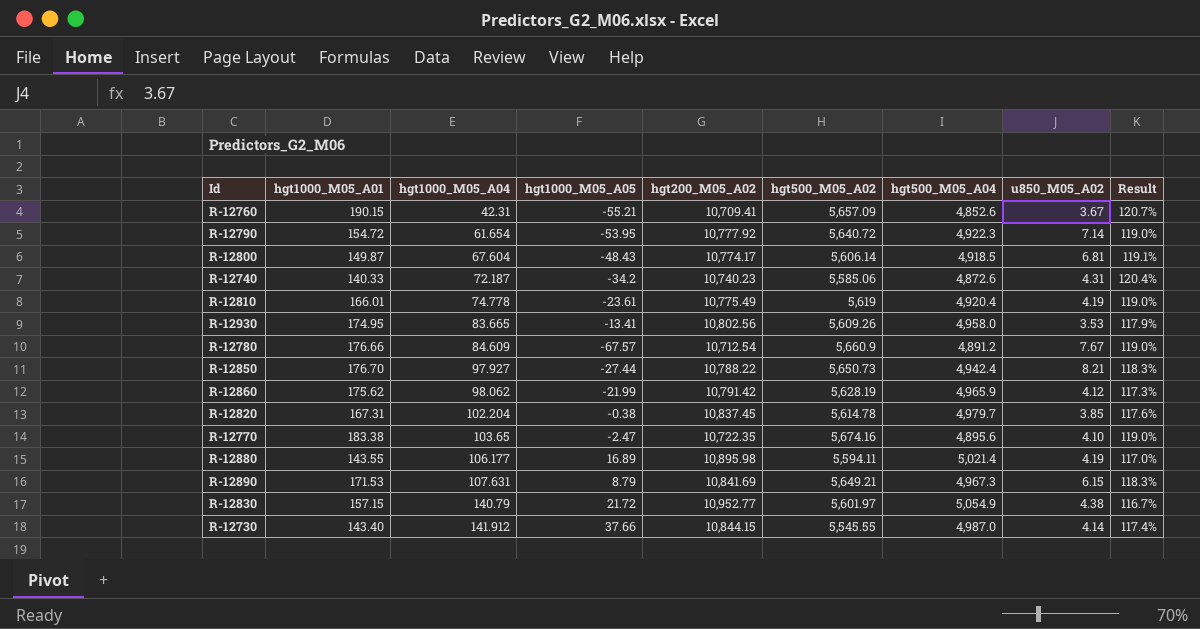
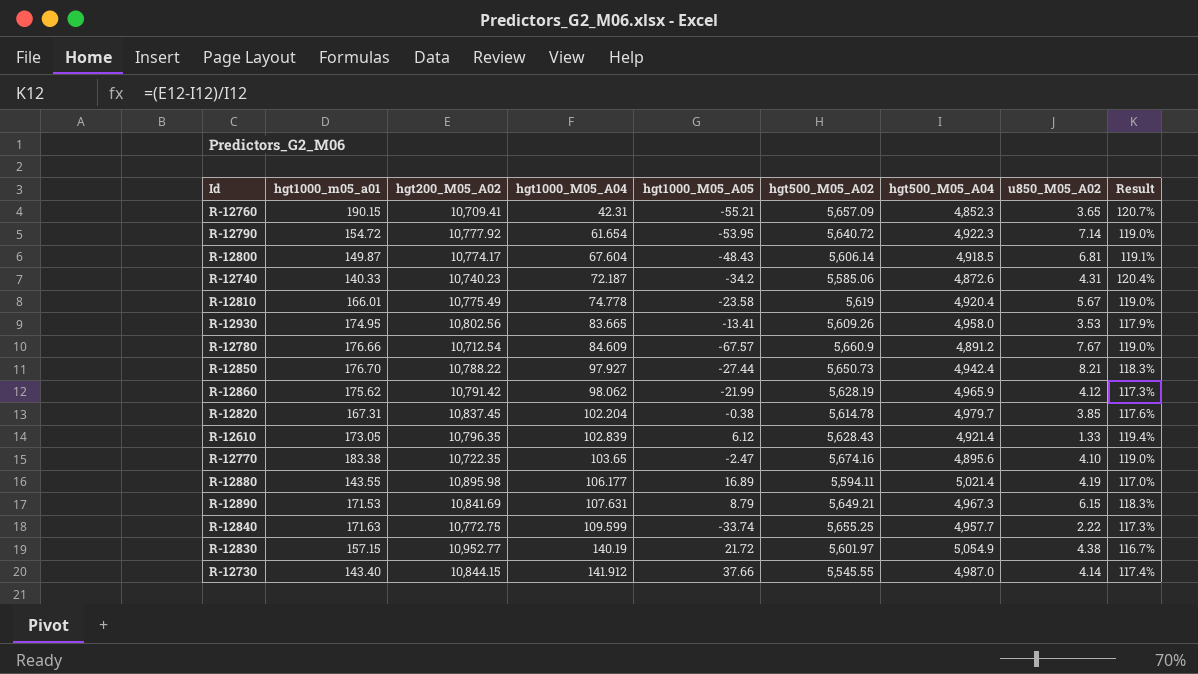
column name: hgt1000_M05_A01 -> hgt1000_m05_a01
column hgt200_M05_A02 | position: 5 -> 3
R-12760 | hgt500_M05_A04: 4,852.6 -> 4,852.3
R-12760 | u850_M05_A02: 3.67 -> 3.65
R-12810 | hgt1000_M05_A05: -23.61 -> -23.58
R-12810 | u850_M05_A02: 4.19 -> 5.67
row R-12610: none -> 173.05 | 10,796.35 | 102.839 | 6.12 | 5,628.43 | 4,921.4 | 1.33 | 119.4%
row R-12840: none -> 171.63 | 10,772.75 | 109.599 | -33.74 | 5,655.25 | 4,957.7 | 2.22 | 117.3%
R-12830 | hgt1000_M05_A04: 140.79 -> 140.19

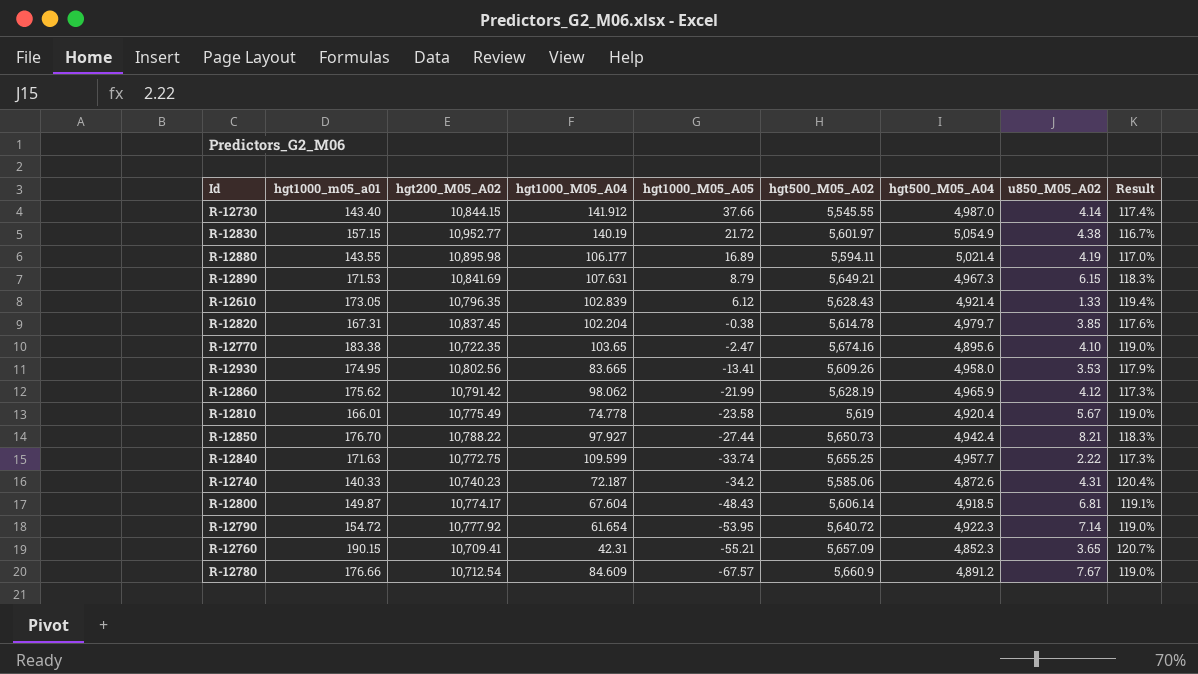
row order: hgt1000_M05_A04 ascending -> hgt1000_M05_A05 descending

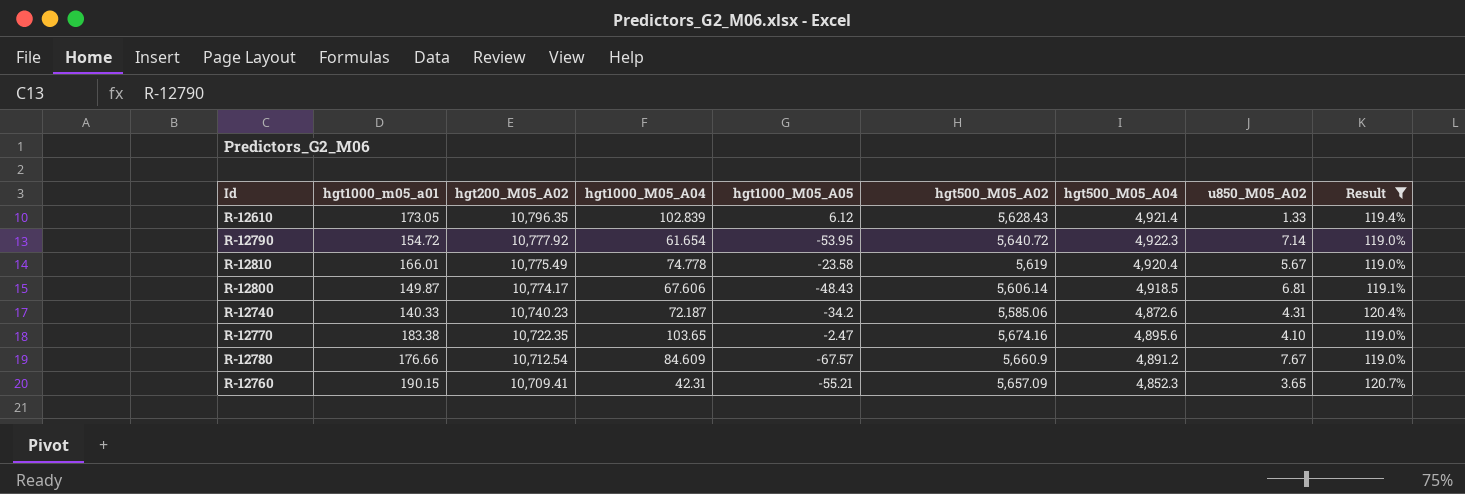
filter: none -> Result >= 119.0%
row order: hgt1000_M05_A05 descending -> hgt200_M05_A02 descending
R-12800 | hgt1000_M05_A04: 67.604 -> 67.606

